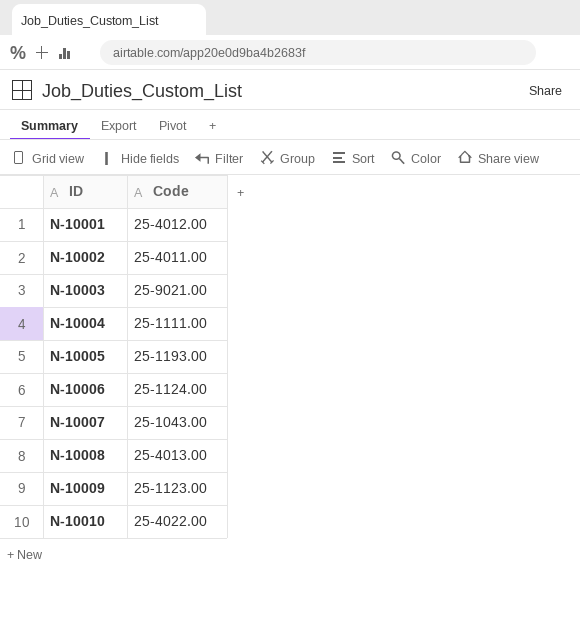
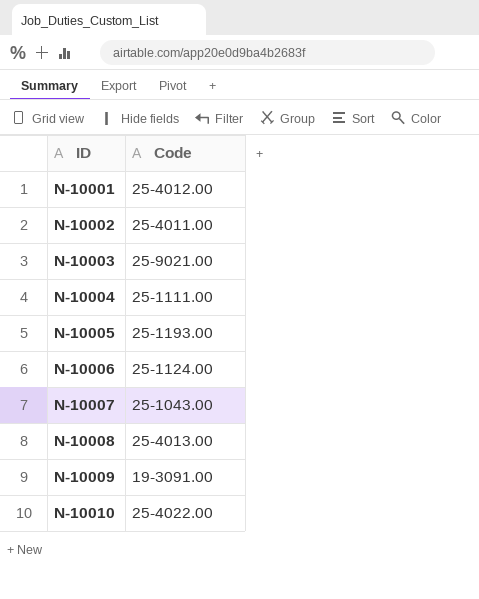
N-10009 | Code: 25-1123.00 -> 19-3091.00

